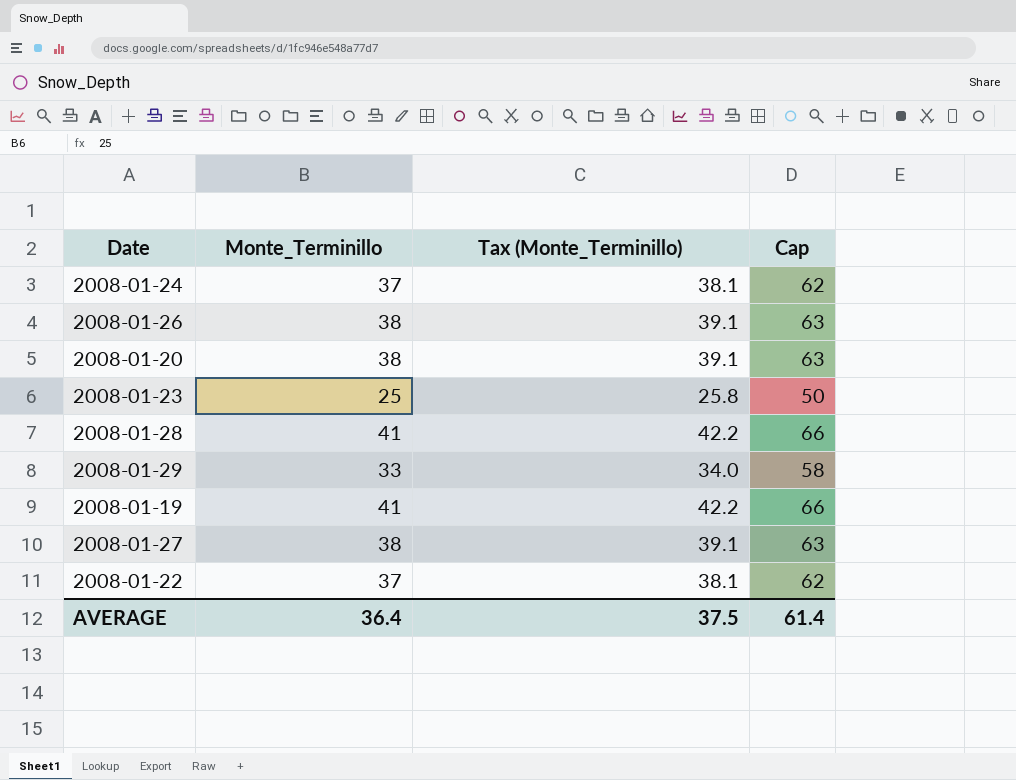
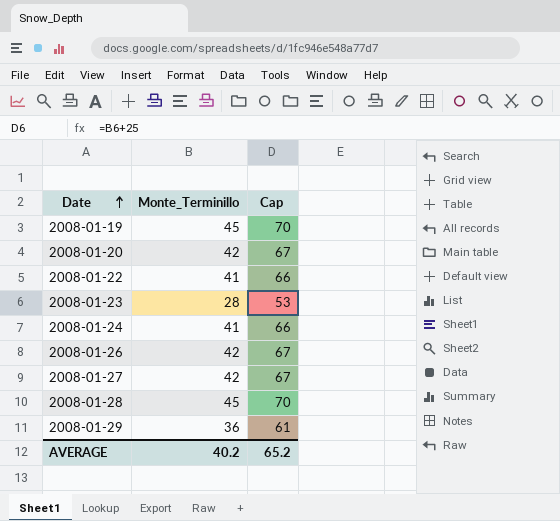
row order: none -> Date ascending
column Tax (Monte_Terminillo) | formula: [Monte_Terminillo] * 1.03 -> none
2008-01-19 | Monte_Terminillo: 41 -> 45
2008-01-19 | Cap: 66 -> 70
2008-01-20 | Monte_Terminillo: 38 -> 42
2008-01-20 | Cap: 63 -> 67
2008-01-22 | Monte_Terminillo: 37 -> 41
2008-01-22 | Cap: 62 -> 66
2008-01-23 | Monte_Terminillo: 25 -> 28
2008-01-23 | Cap: 50 -> 53
2008-01-24 | Monte_Terminillo: 37 -> 41
2008-01-24 | Cap: 62 -> 66
2008-01-26 | Monte_Terminillo: 38 -> 42
2008-01-26 | Cap: 63 -> 67
2008-01-27 | Monte_Terminillo: 38 -> 42
2008-01-27 | Cap: 63 -> 67
2008-01-28 | Monte_Terminillo: 41 -> 45
2008-01-28 | Cap: 66 -> 70
2008-01-29 | Monte_Terminillo: 33 -> 36
2008-01-29 | Cap: 58 -> 61
AVERAGE | Monte_Terminillo: 36.4 -> 40.2
AVERAGE | Cap: 61.4 -> 65.2

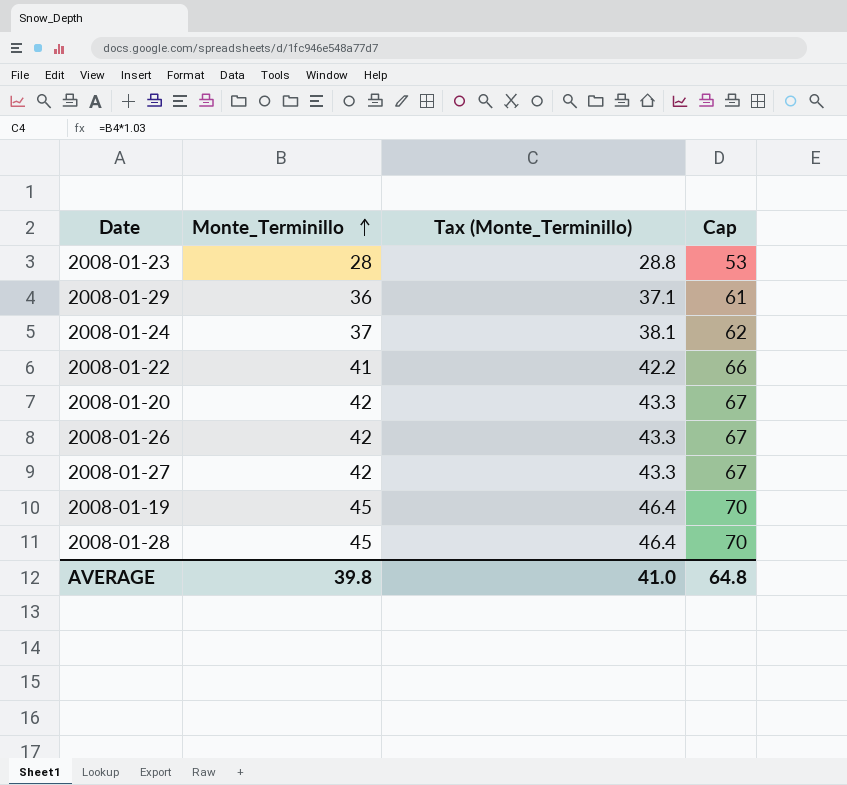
row order: Date ascending -> Monte_Terminillo ascending
column Tax (Monte_Terminillo) | formula: none -> [Monte_Terminillo] * 1.03
2008-01-24 | Monte_Terminillo: 41 -> 37
2008-01-24 | Cap: 66 -> 62
AVERAGE | Monte_Terminillo: 40.2 -> 39.8
AVERAGE | Cap: 65.2 -> 64.8

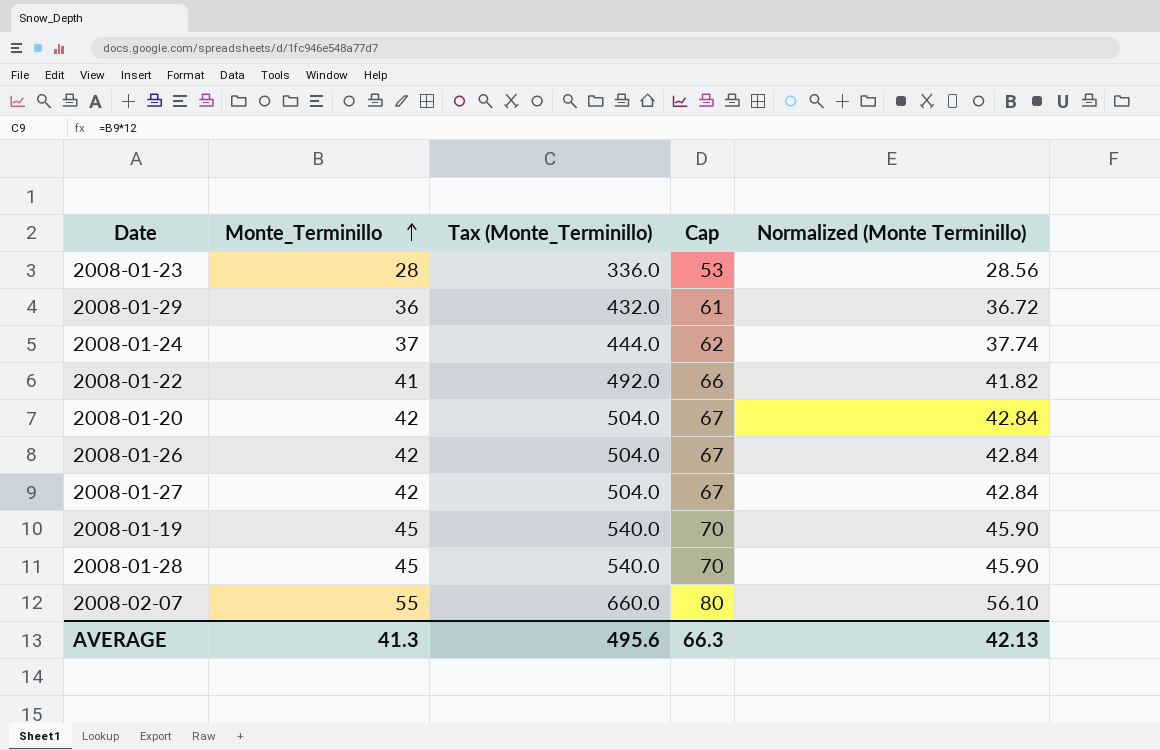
column Tax (Monte_Terminillo) | formula: [Monte_Terminillo] * 1.03 -> [Monte_Terminillo] * 12
column Normalized (Monte Terminillo) | formula: none -> [Monte_Terminillo] * 1.02
row 2008-02-07: none -> 55 | 660.0 | 80 | 56.10
AVERAGE | Monte_Terminillo: 39.8 -> 41.3
AVERAGE | Tax (Monte_Terminillo): 41.0 -> 495.6
AVERAGE | Cap: 64.8 -> 66.3

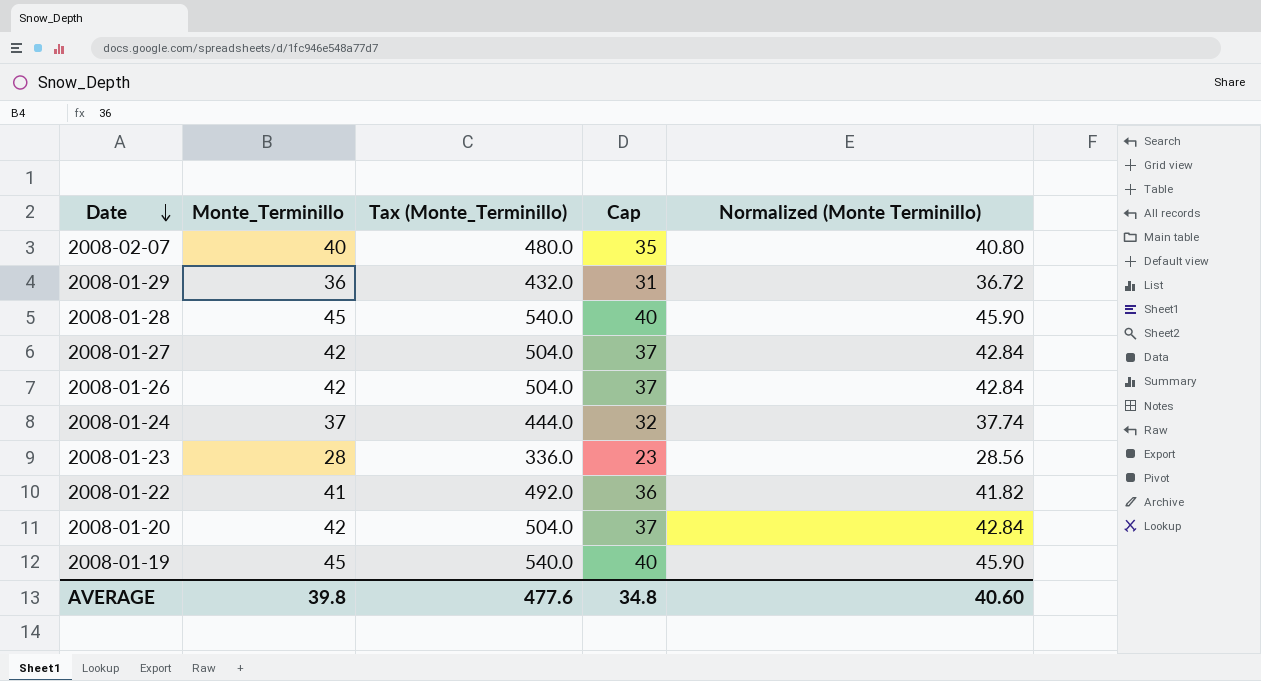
row order: Monte_Terminillo ascending -> Date descending
column Cap | formula: [Monte_Terminillo] + 25 -> [Monte_Terminillo] - 5
2008-02-07 | Monte_Terminillo: 55 -> 40
2008-02-07 | Tax (Monte_Terminillo): 660.0 -> 480.0
2008-02-07 | Normalized (Monte Terminillo): 56.10 -> 40.80
AVERAGE | Monte_Terminillo: 41.3 -> 39.8
AVERAGE | Tax (Monte_Terminillo): 495.6 -> 477.6
AVERAGE | Cap: 66.3 -> 34.8
AVERAGE | Normalized (Monte Terminillo): 42.13 -> 40.60

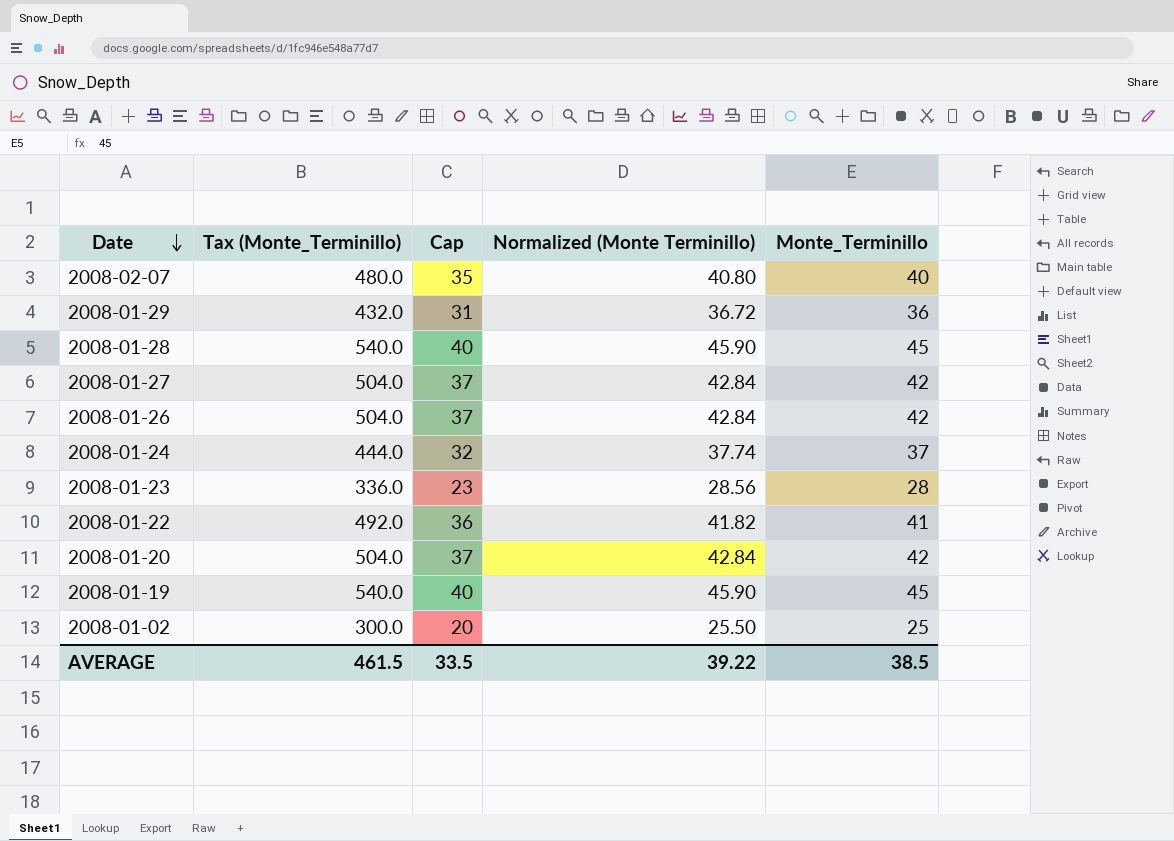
column Monte_Terminillo | position: 2 -> 5
row 2008-01-02: none -> 300.0 | 20 | 25.50 | 25
AVERAGE | Tax (Monte_Terminillo): 477.6 -> 461.5
AVERAGE | Cap: 34.8 -> 33.5
AVERAGE | Normalized (Monte Terminillo): 40.60 -> 39.22
AVERAGE | Monte_Terminillo: 39.8 -> 38.5

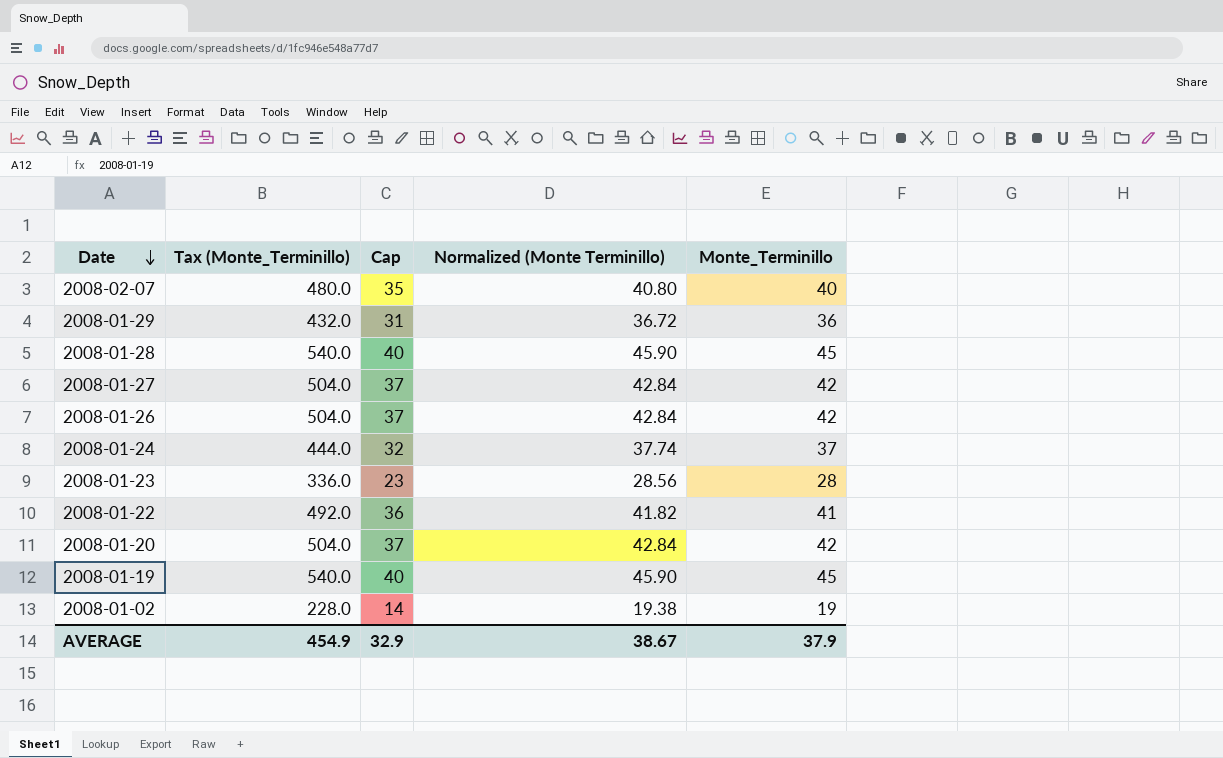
2008-01-02 | Tax (Monte_Terminillo): 300.0 -> 228.0
2008-01-02 | Cap: 20 -> 14
2008-01-02 | Normalized (Monte Terminillo): 25.50 -> 19.38
2008-01-02 | Monte_Terminillo: 25 -> 19
AVERAGE | Tax (Monte_Terminillo): 461.5 -> 454.9
AVERAGE | Cap: 33.5 -> 32.9
AVERAGE | Normalized (Monte Terminillo): 39.22 -> 38.67
AVERAGE | Monte_Terminillo: 38.5 -> 37.9

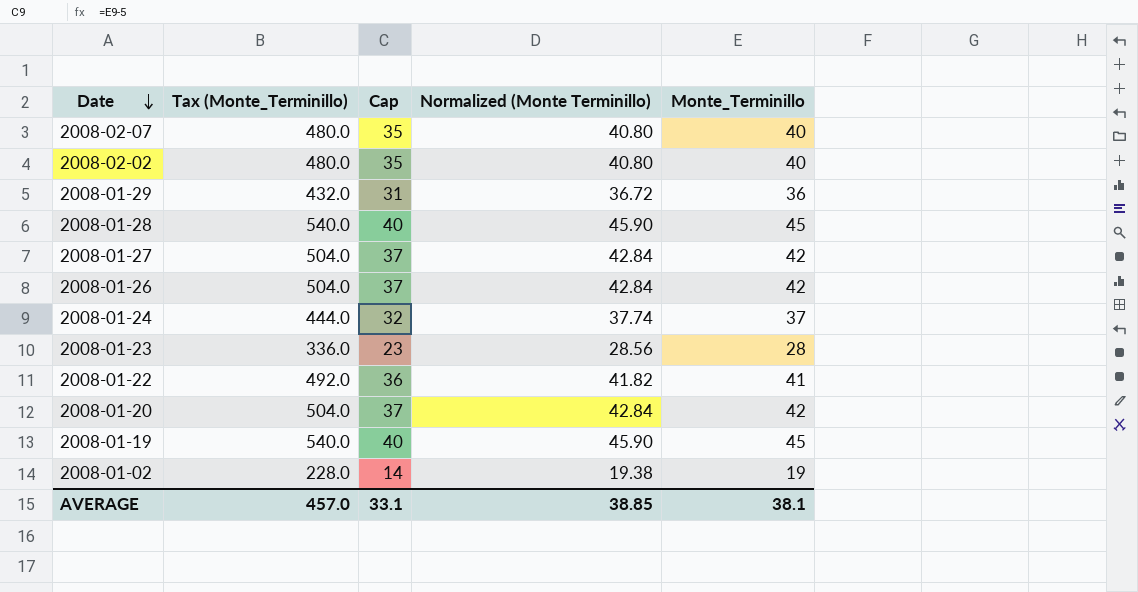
row 2008-02-02: none -> 480.0 | 35 | 40.80 | 40
AVERAGE | Tax (Monte_Terminillo): 454.9 -> 457.0
AVERAGE | Cap: 32.9 -> 33.1
AVERAGE | Normalized (Monte Terminillo): 38.67 -> 38.85
AVERAGE | Monte_Terminillo: 37.9 -> 38.1

